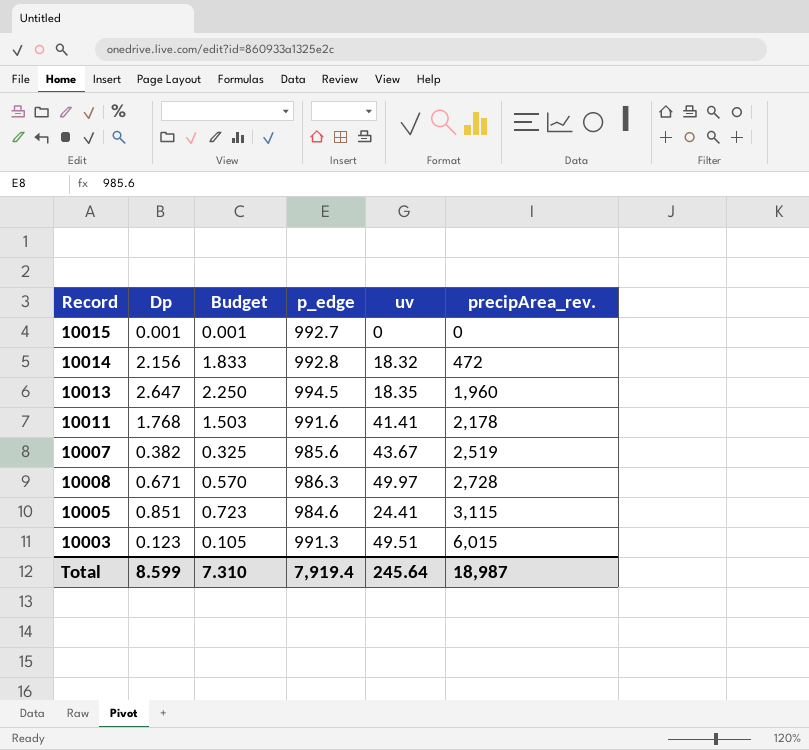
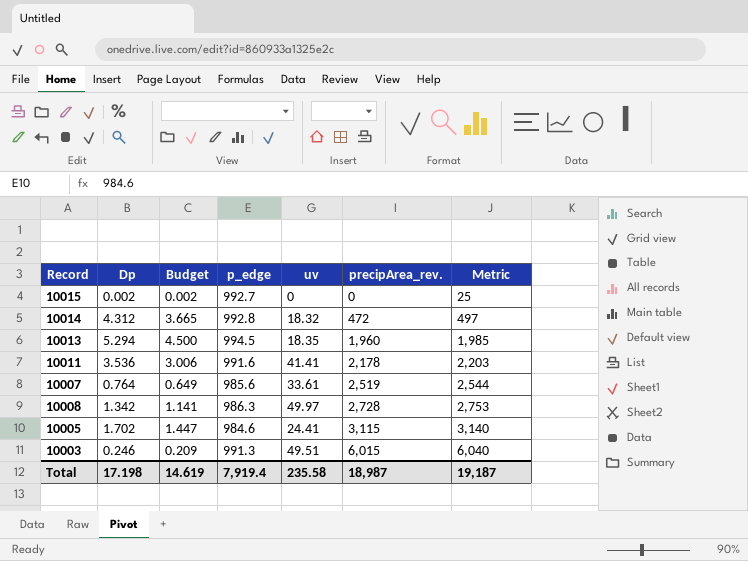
column Metric | formula: none -> [precipArea_rev.] + 25
10015 | Dp: 0.001 -> 0.002
10015 | Budget: 0.001 -> 0.002
10014 | Dp: 2.156 -> 4.312
10014 | Budget: 1.833 -> 3.665
10013 | Dp: 2.647 -> 5.294
10013 | Budget: 2.250 -> 4.500
10011 | Dp: 1.768 -> 3.536
10011 | Budget: 1.503 -> 3.006
10007 | Dp: 0.382 -> 0.764
10007 | Budget: 0.325 -> 0.649
10007 | uv: 43.67 -> 33.61
10008 | Dp: 0.671 -> 1.342
10008 | Budget: 0.570 -> 1.141
10005 | Dp: 0.851 -> 1.702
10005 | Budget: 0.723 -> 1.447
10003 | Dp: 0.123 -> 0.246
10003 | Budget: 0.105 -> 0.209
Total | Dp: 8.599 -> 17.198
Total | Budget: 7.310 -> 14.619
Total | uv: 245.64 -> 235.58

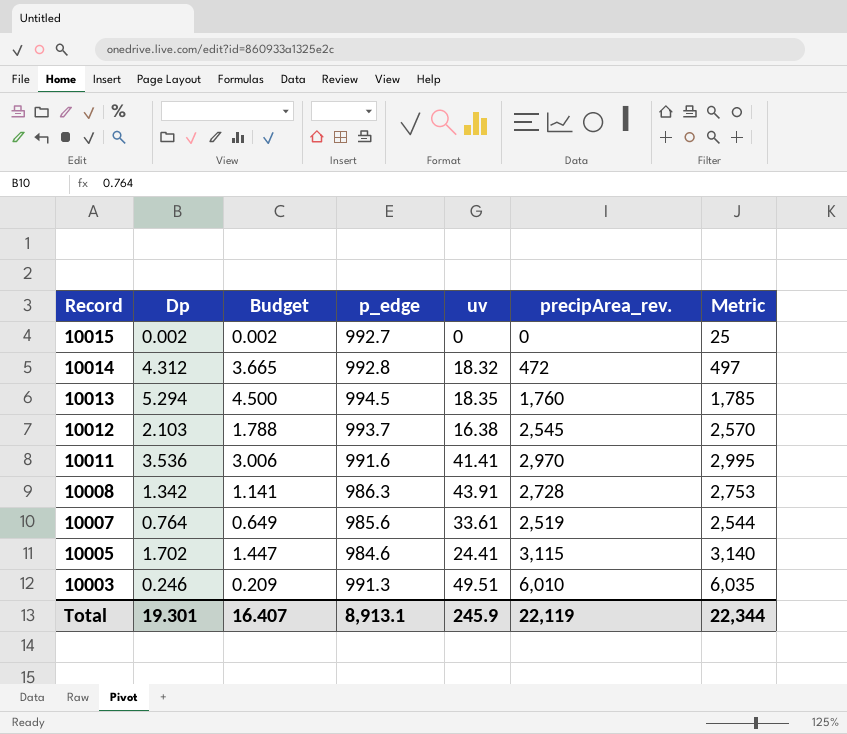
row order: precipArea_rev. ascending -> Record descending
10013 | precipArea_rev.: 1,960 -> 1,760
10013 | Metric: 1,985 -> 1,785
row 10012: none -> 2.103 | 1.788 | 993.7 | 16.38 | 2,545 | 2,570
10011 | precipArea_rev.: 2,178 -> 2,970
10011 | Metric: 2,203 -> 2,995
10008 | uv: 49.97 -> 43.91
10003 | precipArea_rev.: 6,015 -> 6,010
10003 | Metric: 6,040 -> 6,035
Total | Dp: 17.198 -> 19.301
Total | Budget: 14.619 -> 16.407
Total | p_edge: 7,919.4 -> 8,913.1
Total | uv: 235.58 -> 245.9
Total | precipArea_rev.: 18,987 -> 22,119
Total | Metric: 19,187 -> 22,344

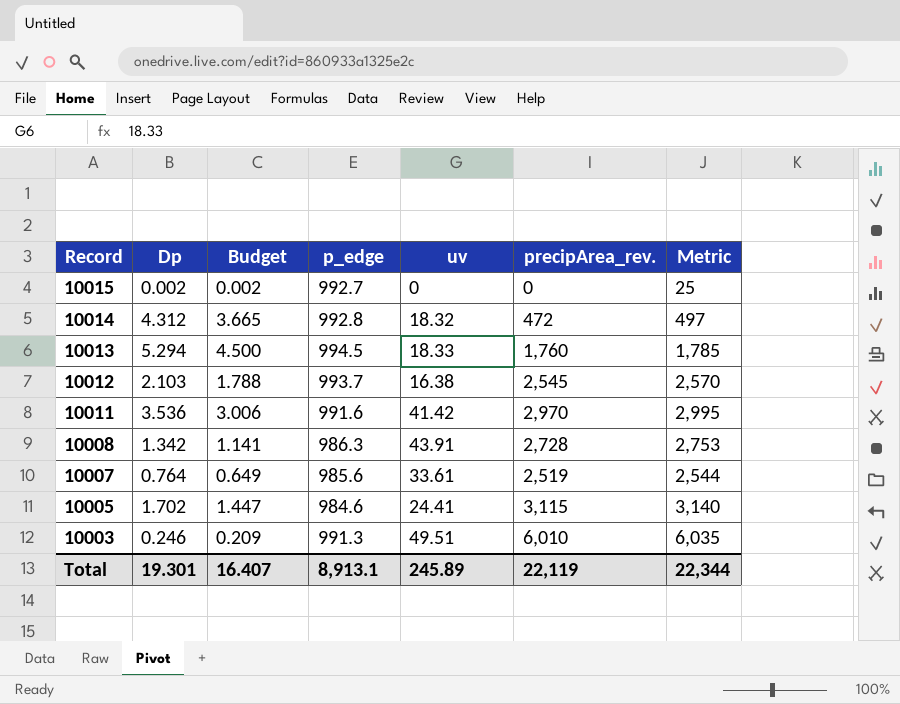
10013 | uv: 18.35 -> 18.33
10011 | uv: 41.41 -> 41.42
Total | uv: 245.9 -> 245.89

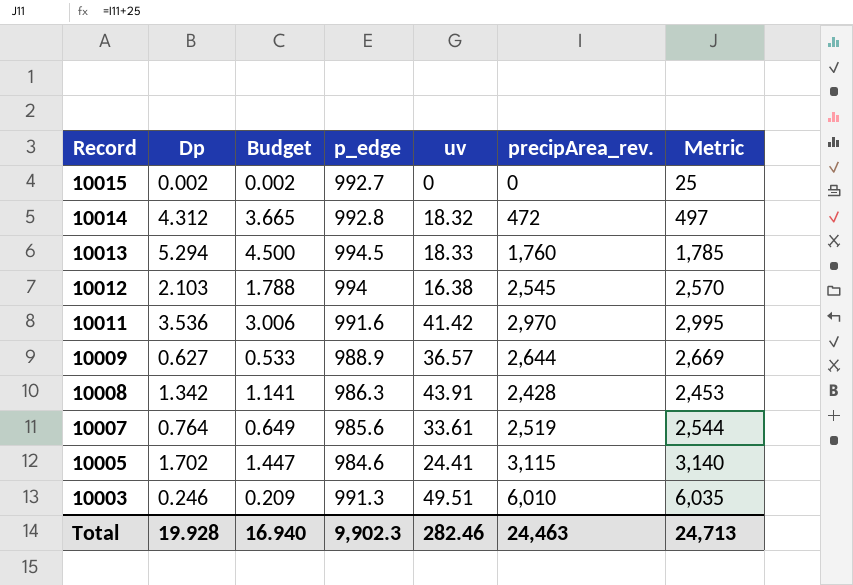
10012 | p_edge: 993.7 -> 994
row 10009: none -> 0.627 | 0.533 | 988.9 | 36.57 | 2,644 | 2,669
10008 | precipArea_rev.: 2,728 -> 2,428
10008 | Metric: 2,753 -> 2,453
Total | Dp: 19.301 -> 19.928
Total | Budget: 16.407 -> 16.940
Total | p_edge: 8,913.1 -> 9,902.3
Total | uv: 245.89 -> 282.46
Total | precipArea_rev.: 22,119 -> 24,463
Total | Metric: 22,344 -> 24,713

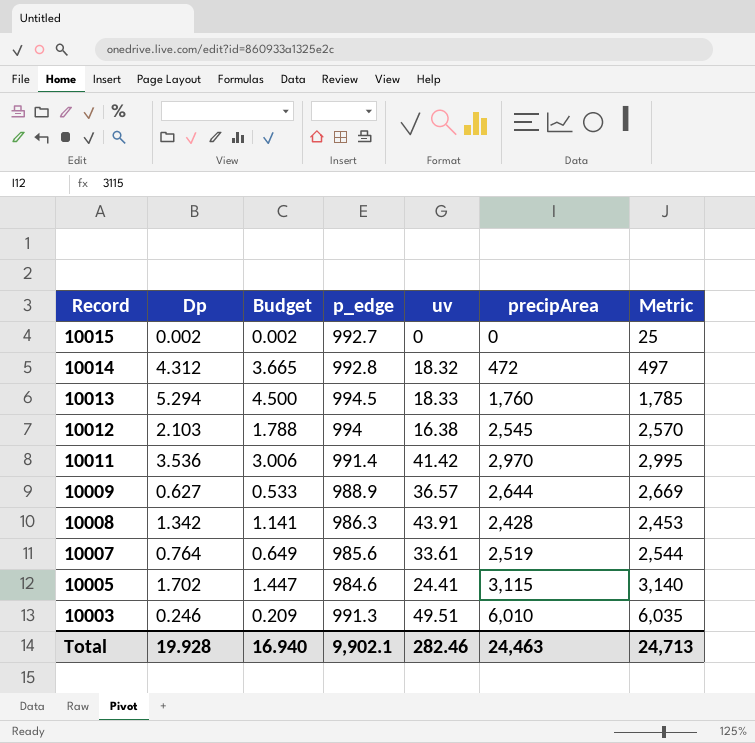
column name: precipArea_rev. -> precipArea
10011 | p_edge: 991.6 -> 991.4
Total | p_edge: 9,902.3 -> 9,902.1

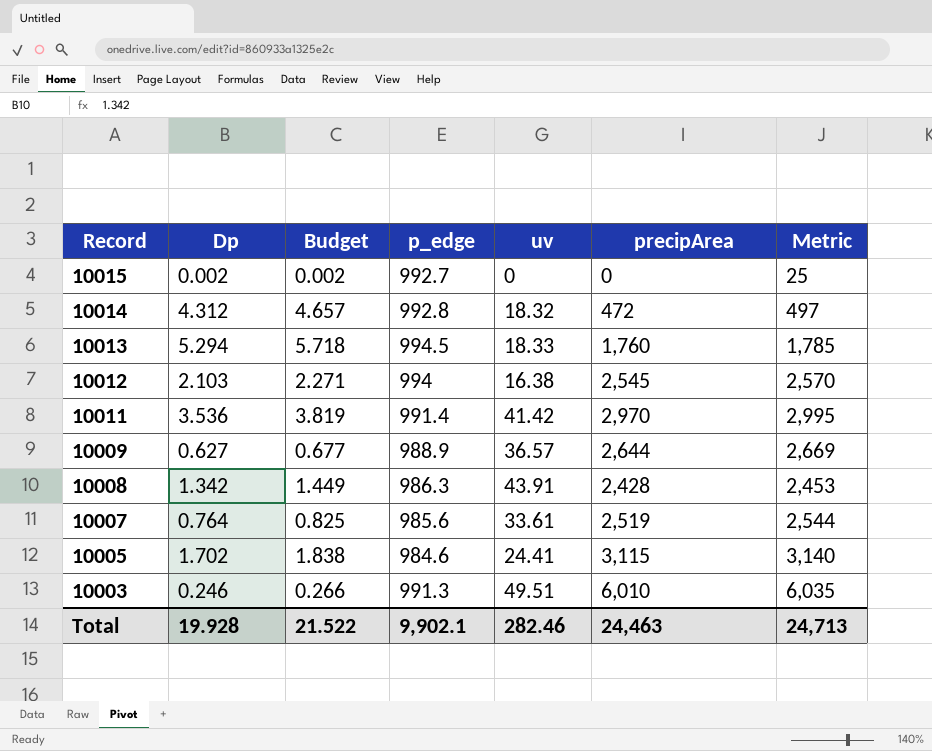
column Budget | formula: [Dp] * 0.85 -> [Dp] * 1.08
Total | Budget: 16.940 -> 21.522

